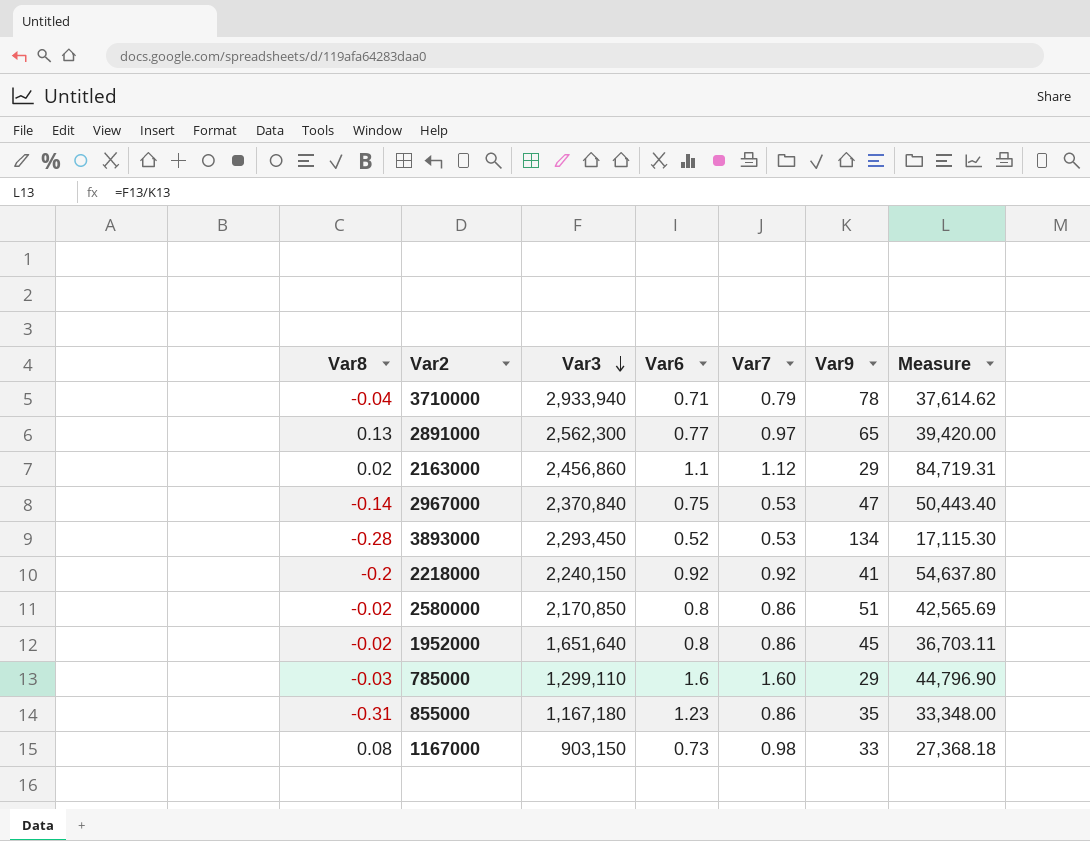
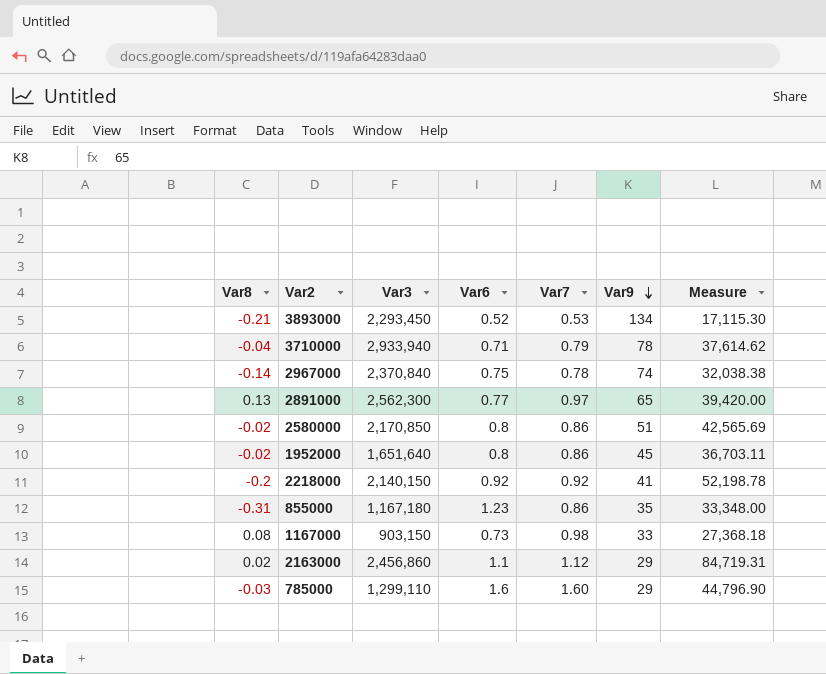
row order: Var3 descending -> Var9 descending
3893000 | Var8: -0.28 -> -0.21
2967000 | Var7: 0.53 -> 0.78
2967000 | Var9: 47 -> 74
2967000 | Measure: 50,443.40 -> 32,038.38
2218000 | Var3: 2,240,150 -> 2,140,150
2218000 | Measure: 54,637.80 -> 52,198.78

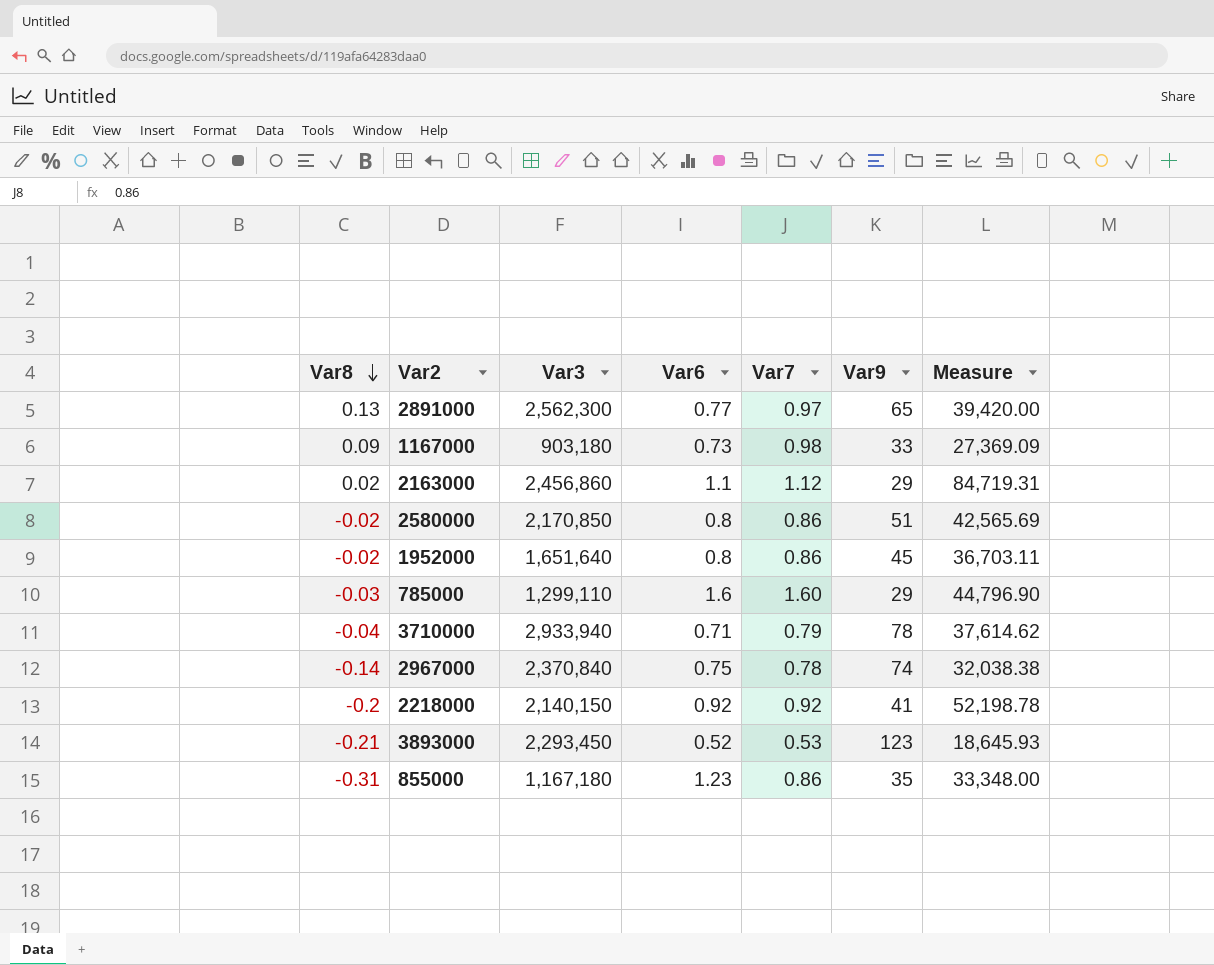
row order: Var9 descending -> Var8 descending
1167000 | Var8: 0.08 -> 0.09
1167000 | Var3: 903,150 -> 903,180
1167000 | Measure: 27,368.18 -> 27,369.09
3893000 | Var9: 134 -> 123
3893000 | Measure: 17,115.30 -> 18,645.93

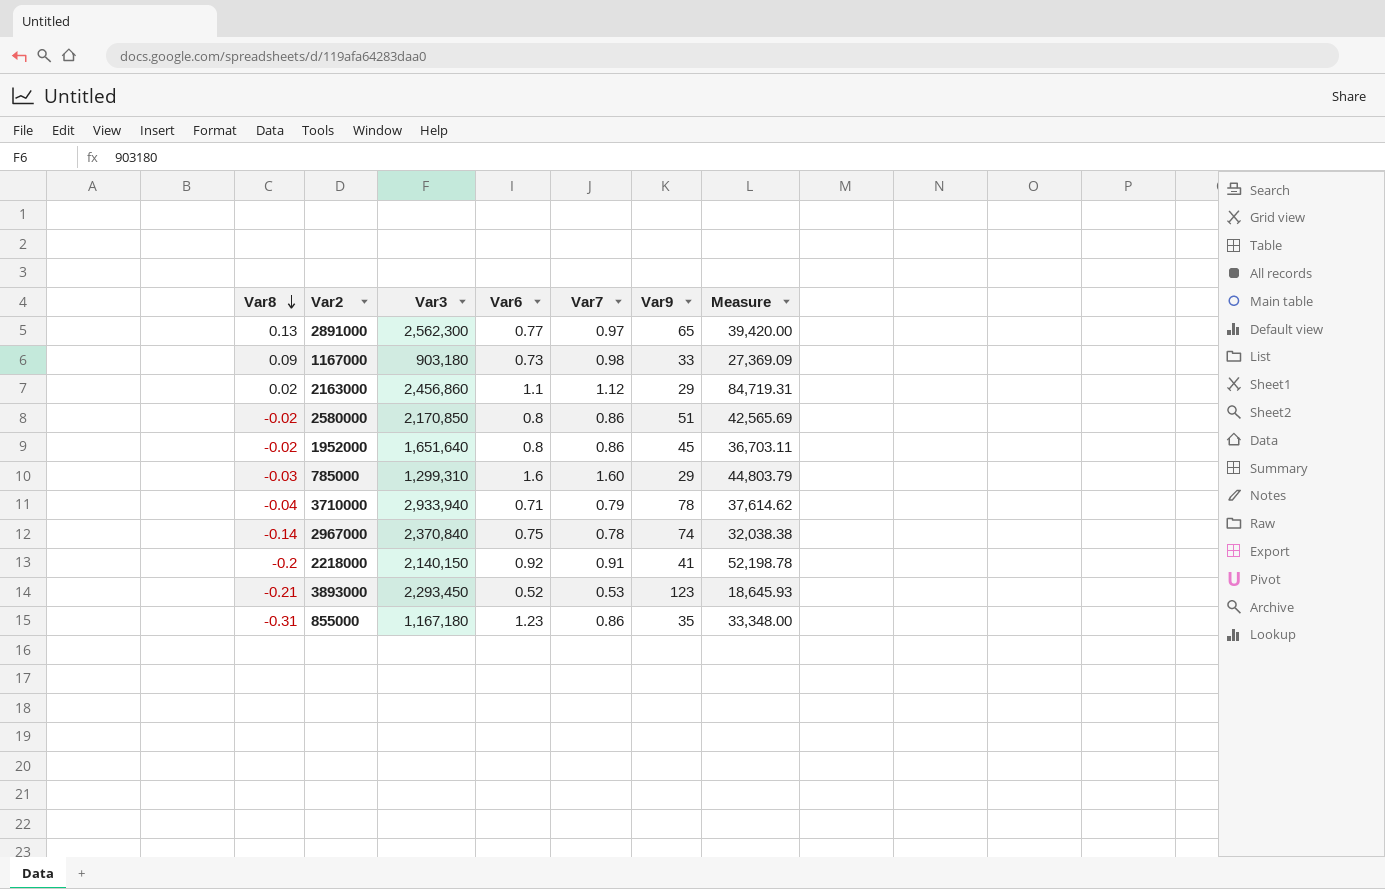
785000 | Var3: 1,299,110 -> 1,299,310
785000 | Measure: 44,796.90 -> 44,803.79
2218000 | Var7: 0.92 -> 0.91

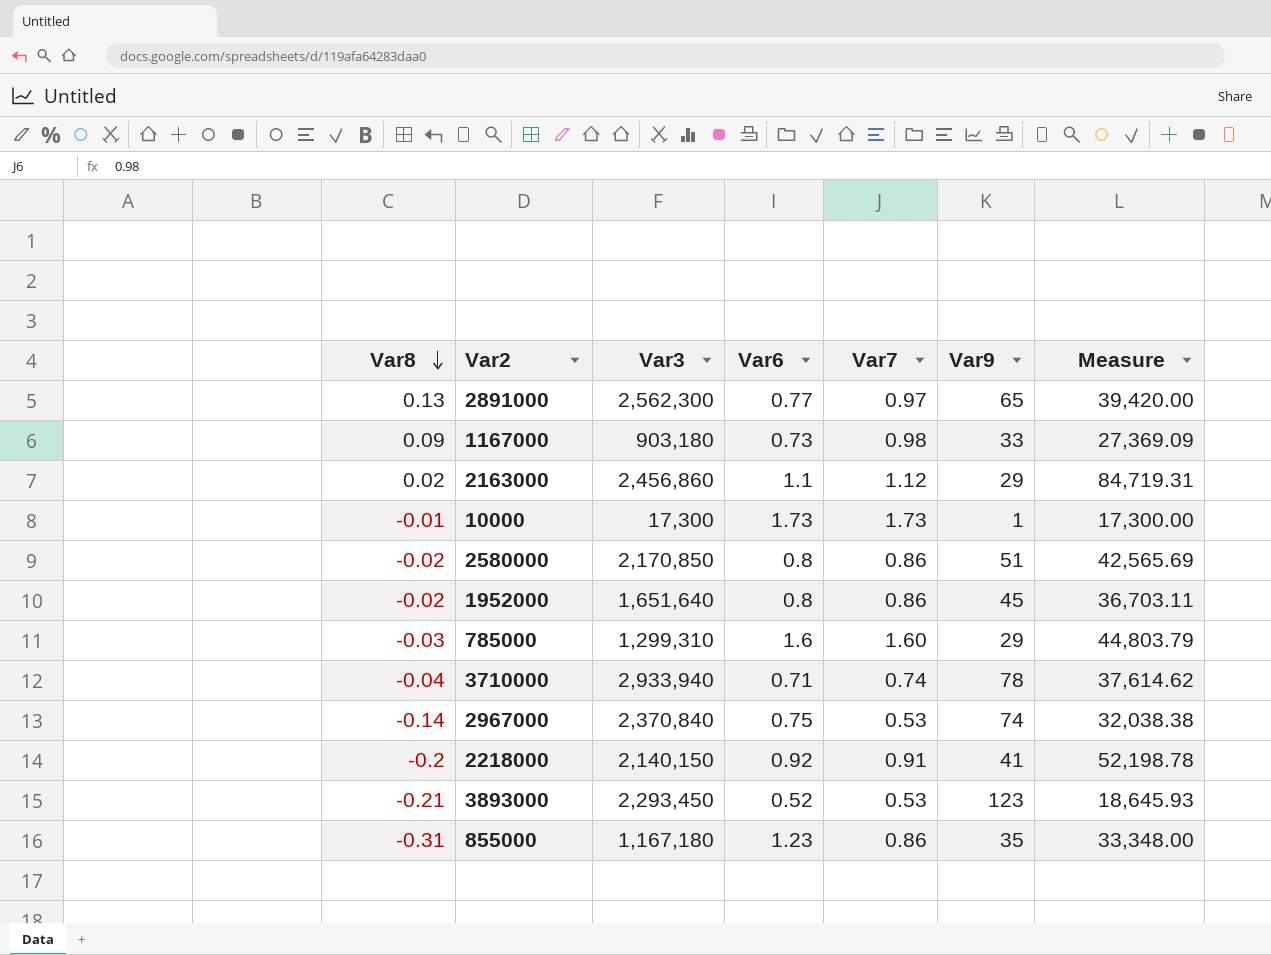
row 10000: none -> -0.01 | 17,300 | 1.73 | 1.73 | 1 | 17,300.00
3710000 | Var7: 0.79 -> 0.74
2967000 | Var7: 0.78 -> 0.53

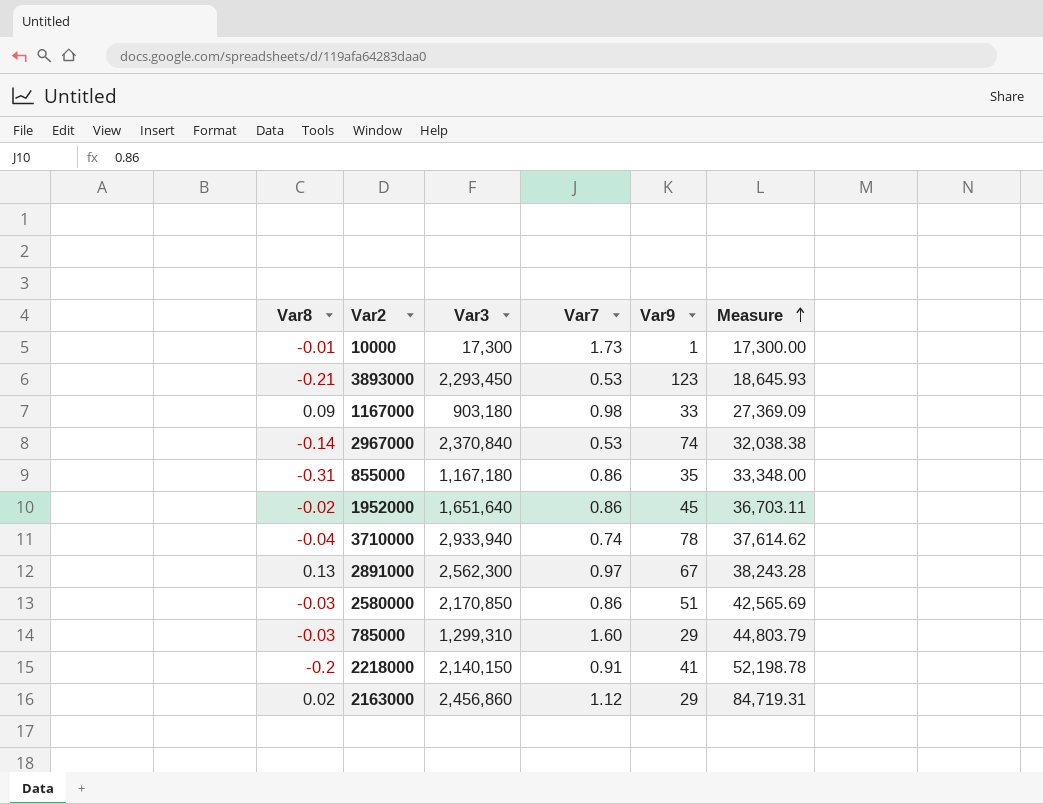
row order: Var8 descending -> Measure ascending
column Var6 | position: 4 -> none
2891000 | Var9: 65 -> 67
2891000 | Measure: 39,420.00 -> 38,243.28
2580000 | Var8: -0.02 -> -0.03

